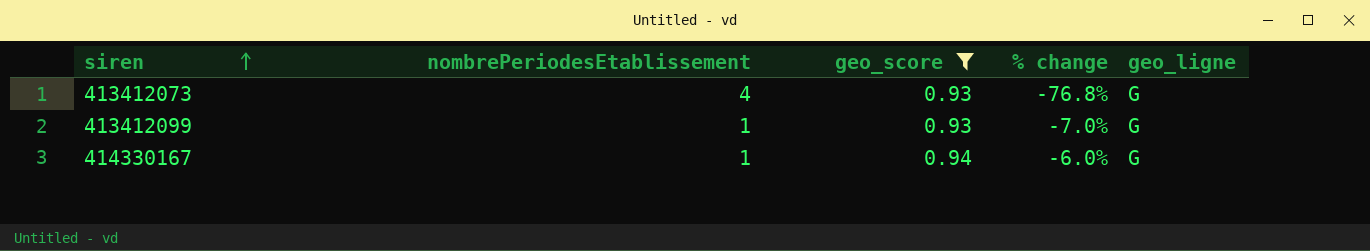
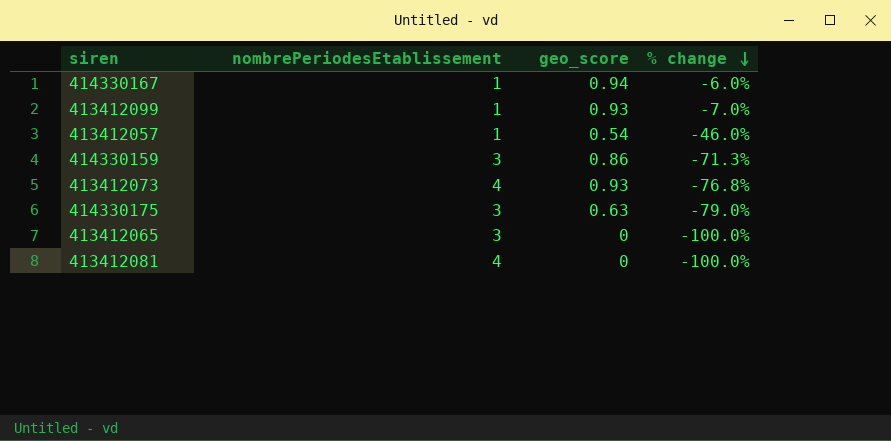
filter: geo_score >= 0.93 -> none
row order: siren ascending -> % change descending
column geo_ligne | position: 5 -> none

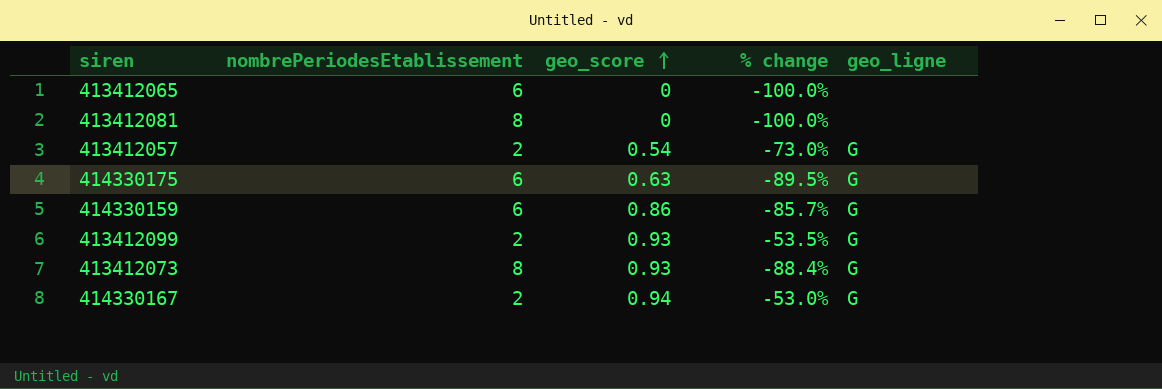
row order: % change descending -> geo_score ascending
column geo_ligne | position: none -> 5
413412065 | nombrePeriodesEtablissement: 3 -> 6
413412081 | nombrePeriodesEtablissement: 4 -> 8
413412057 | nombrePeriodesEtablissement: 1 -> 2
413412057 | % change: -46.0% -> -73.0%
414330175 | nombrePeriodesEtablissement: 3 -> 6
414330175 | % change: -79.0% -> -89.5%
414330159 | nombrePeriodesEtablissement: 3 -> 6
414330159 | % change: -71.3% -> -85.7%
413412099 | nombrePeriodesEtablissement: 1 -> 2
413412099 | % change: -7.0% -> -53.5%
413412073 | nombrePeriodesEtablissement: 4 -> 8
413412073 | % change: -76.8% -> -88.4%
414330167 | nombrePeriodesEtablissement: 1 -> 2
414330167 | % change: -6.0% -> -53.0%

